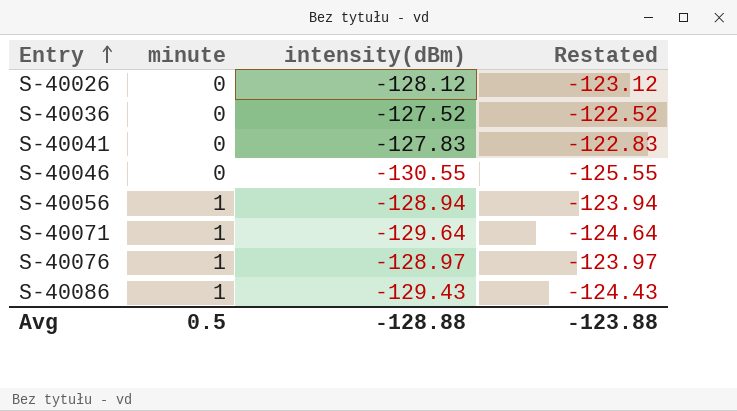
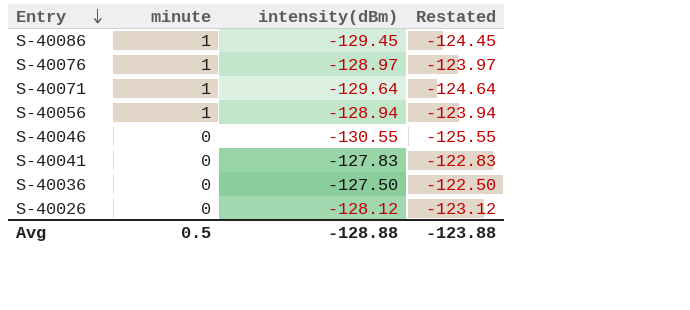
row order: Entry ascending -> Entry descending
S-40086 | intensity(dBm): -129.43 -> -129.45
S-40086 | Restated: -124.43 -> -124.45
S-40036 | intensity(dBm): -127.52 -> -127.50
S-40036 | Restated: -122.52 -> -122.50

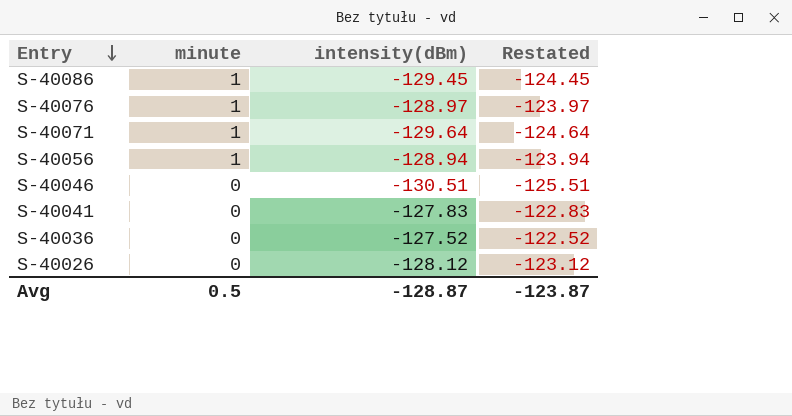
S-40046 | intensity(dBm): -130.55 -> -130.51
S-40046 | Restated: -125.55 -> -125.51
S-40036 | intensity(dBm): -127.50 -> -127.52
S-40036 | Restated: -122.50 -> -122.52
Avg | intensity(dBm): -128.88 -> -128.87
Avg | Restated: -123.88 -> -123.87

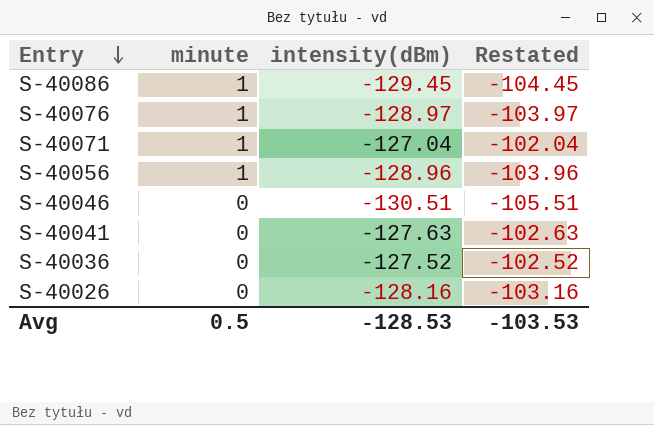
column Restated | formula: [intensity(dBm)] + 5 -> [intensity(dBm)] + 25
S-40071 | intensity(dBm): -129.64 -> -127.04
S-40056 | intensity(dBm): -128.94 -> -128.96
S-40041 | intensity(dBm): -127.83 -> -127.63
S-40026 | intensity(dBm): -128.12 -> -128.16
Avg | intensity(dBm): -128.87 -> -128.53
Avg | Restated: -123.87 -> -103.53

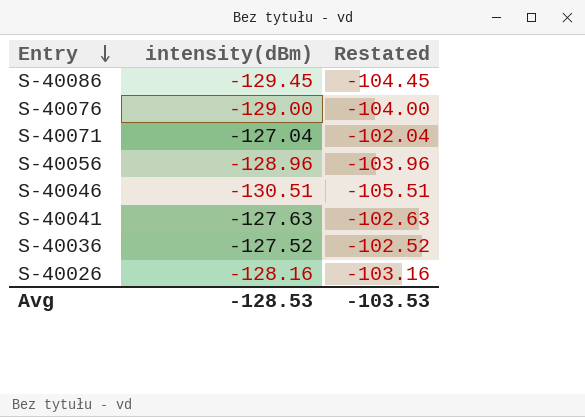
column minute | position: 2 -> none
S-40076 | intensity(dBm): -128.97 -> -129.00
S-40076 | Restated: -103.97 -> -104.00

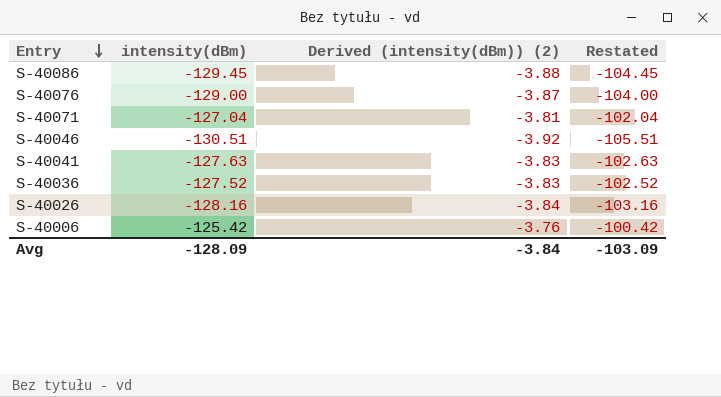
column Derived (intensity(dBm)) (2) | formula: none -> [intensity(dBm)] * 0.03
row S-40056: -128.96 | -103.96 -> none
row S-40006: none -> -125.42 | -3.76 | -100.42
Avg | intensity(dBm): -128.53 -> -128.09
Avg | Restated: -103.53 -> -103.09

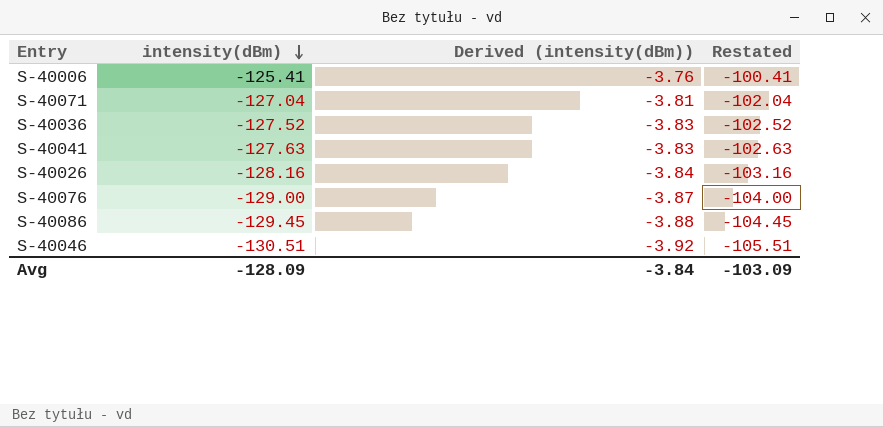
row order: Entry descending -> intensity(dBm) descending
column name: Derived (intensity(dBm)) (2) -> Derived (intensity(dBm))
S-40006 | intensity(dBm): -125.42 -> -125.41
S-40006 | Restated: -100.42 -> -100.41

